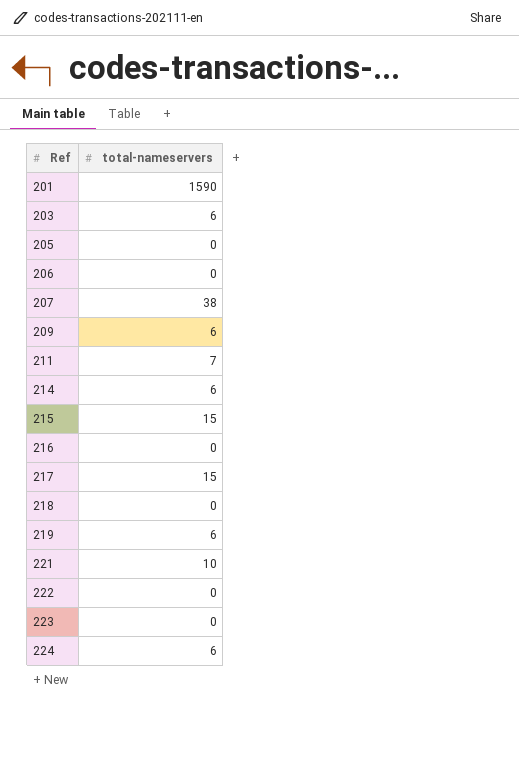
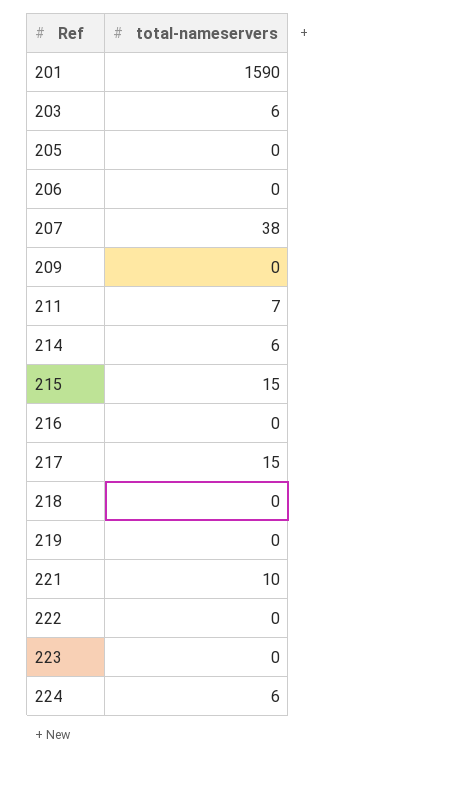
209 | total-nameservers: 6 -> 0
219 | total-nameservers: 6 -> 0

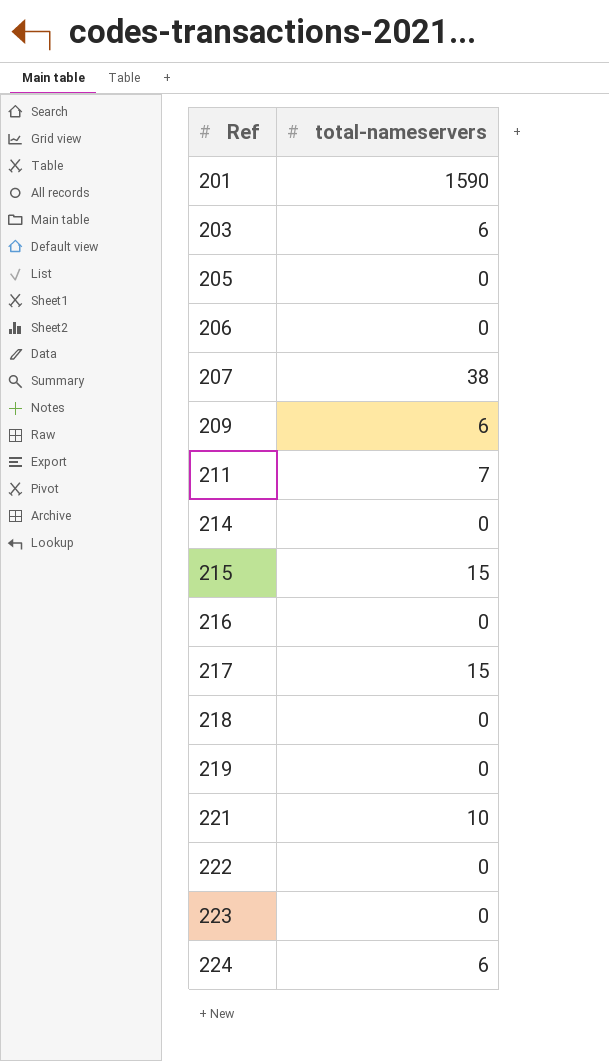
209 | total-nameservers: 0 -> 6
214 | total-nameservers: 6 -> 0

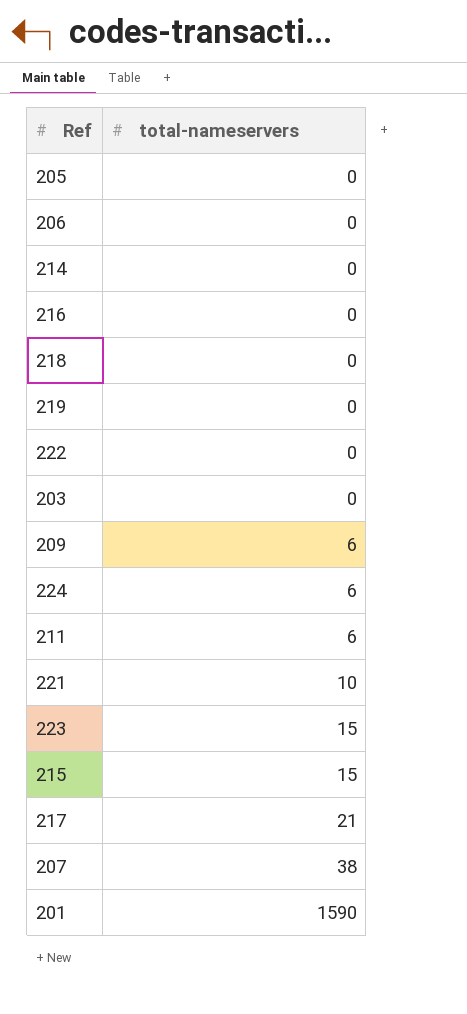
row order: Ref ascending -> total-nameservers ascending
203 | total-nameservers: 6 -> 0
211 | total-nameservers: 7 -> 6
223 | total-nameservers: 0 -> 15
217 | total-nameservers: 15 -> 21

